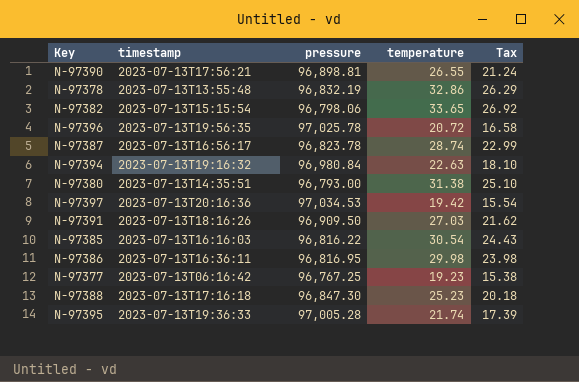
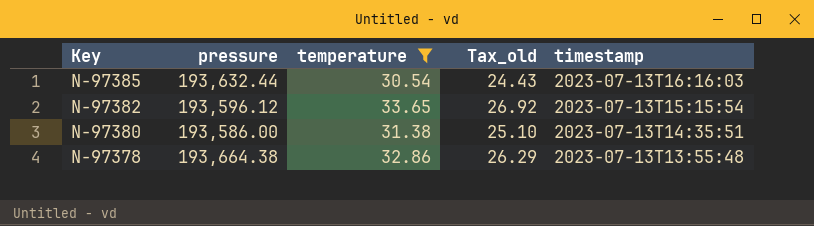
filter: none -> temperature >= 30.54
row order: none -> Key descending
column name: Tax -> Tax_old
column timestamp | position: 2 -> 5
N-97385 | pressure: 96,816.22 -> 193,632.44
N-97382 | pressure: 96,798.06 -> 193,596.12
N-97380 | pressure: 96,793.00 -> 193,586.00
N-97378 | pressure: 96,832.19 -> 193,664.38

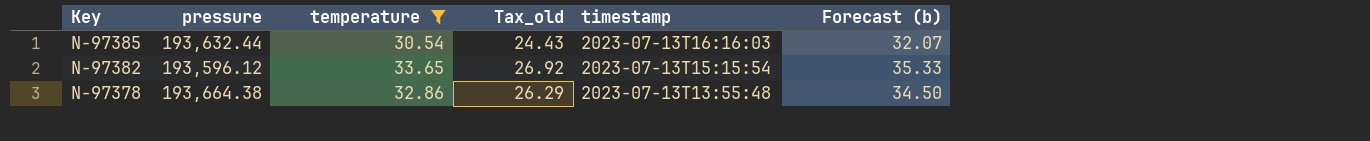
column Forecast (b) | formula: none -> [temperature] * 1.05
row N-97380: 193,586.00 | 31.38 | 25.10 | 2023-07-13T14:35:51 -> none

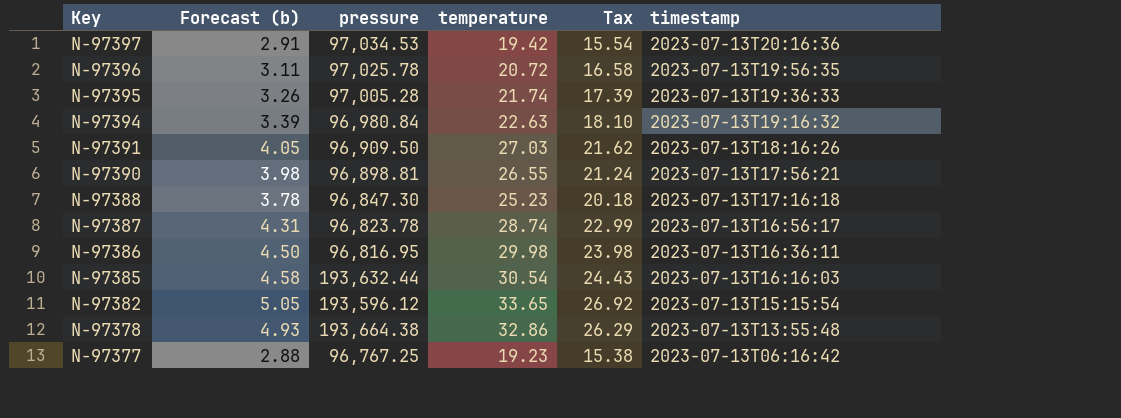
filter: temperature >= 30.54 -> none
column Forecast (b) | formula: [temperature] * 1.05 -> [temperature] * 0.15
column Forecast (b) | position: 6 -> 2
column name: Tax_old -> Tax

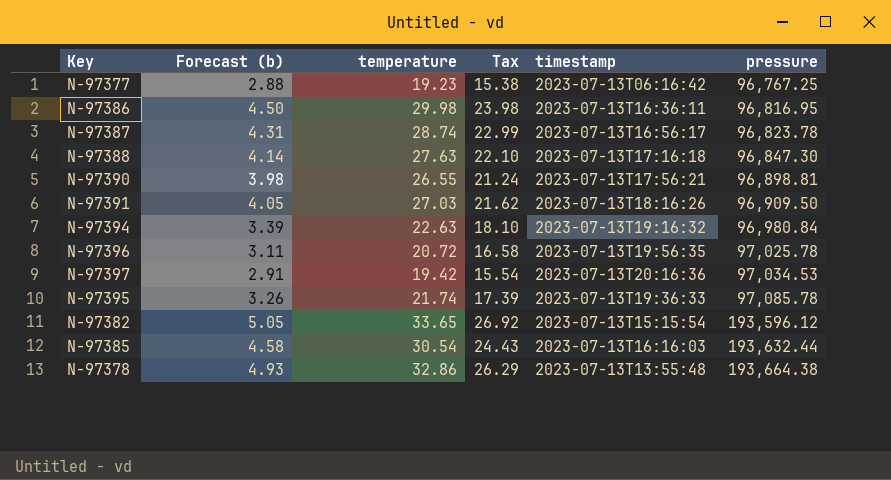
row order: Key descending -> pressure ascending
column pressure | position: 3 -> 6
N-97388 | Forecast (b): 3.78 -> 4.14
N-97388 | temperature: 25.23 -> 27.63
N-97388 | Tax: 20.18 -> 22.10
N-97395 | pressure: 97,005.28 -> 97,085.78

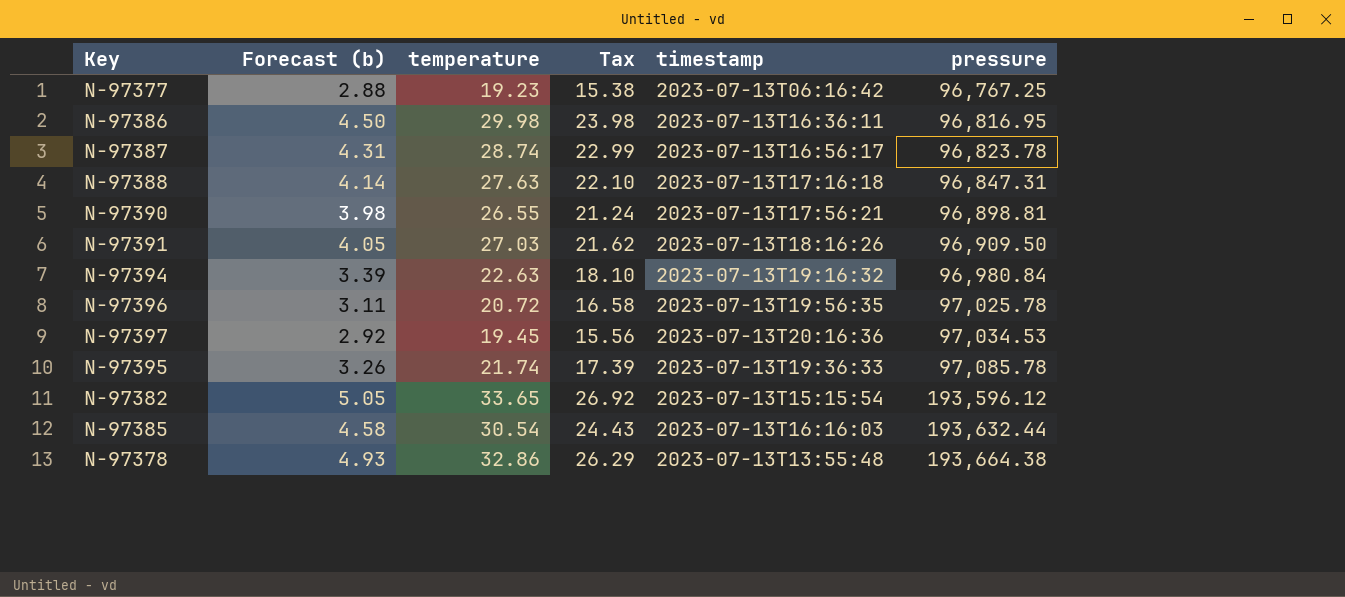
N-97388 | pressure: 96,847.30 -> 96,847.31
N-97397 | Forecast (b): 2.91 -> 2.92
N-97397 | temperature: 19.42 -> 19.45
N-97397 | Tax: 15.54 -> 15.56

